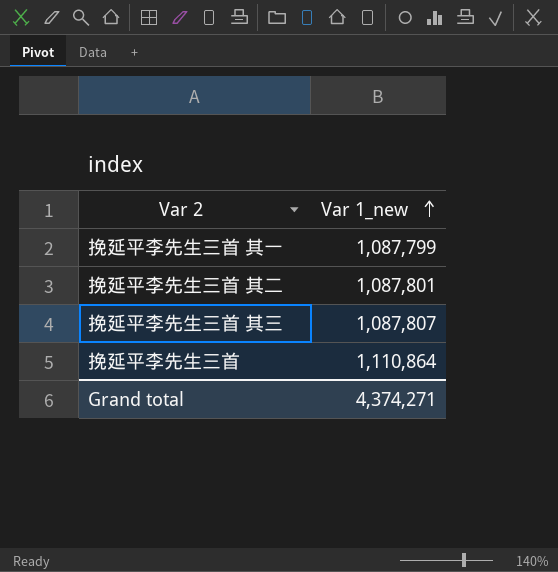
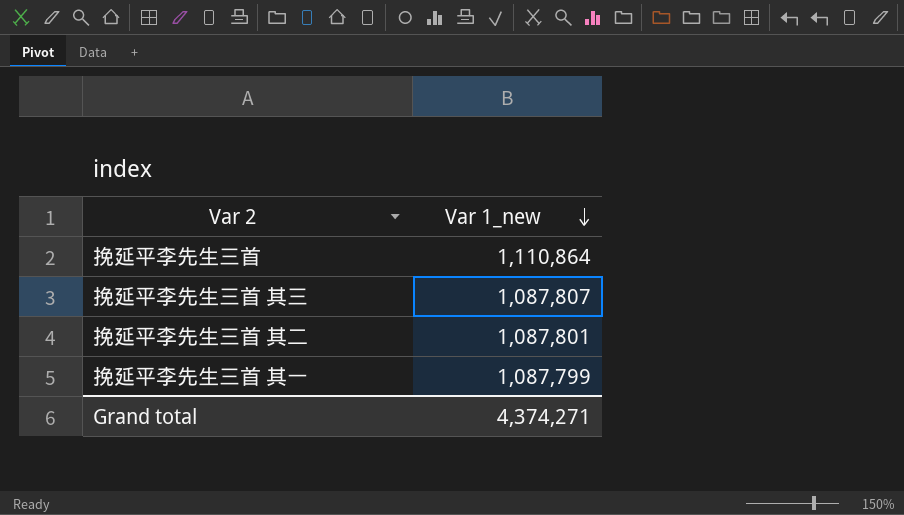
row order: Var 1_new ascending -> Var 1_new descending

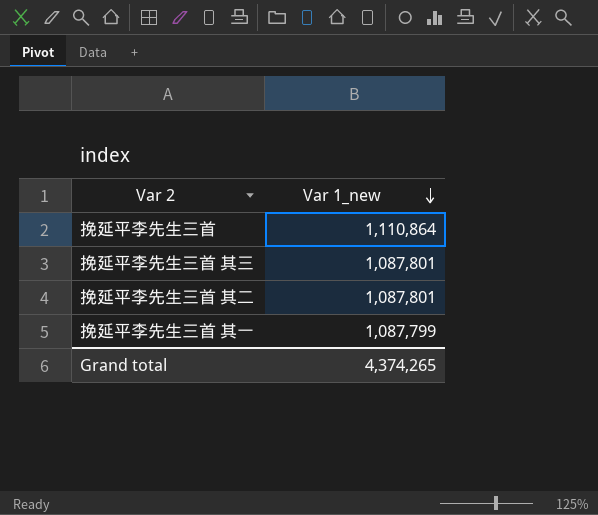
挽延平李先生三首 其三 | Var 1_new: 1,087,807 -> 1,087,801
Grand total | Var 1_new: 4,374,271 -> 4,374,265

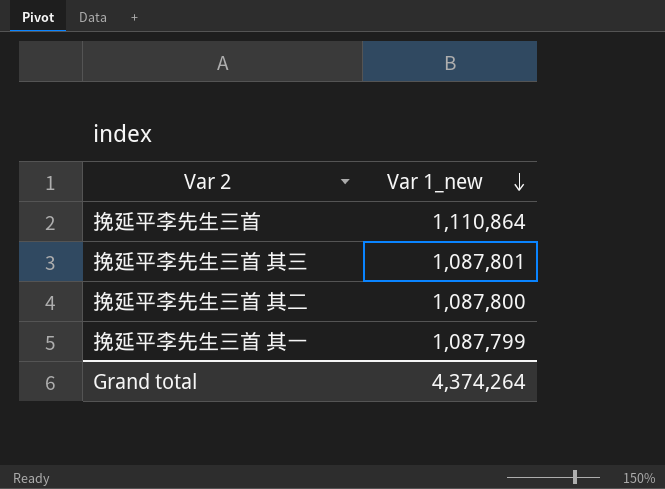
挽延平李先生三首 其二 | Var 1_new: 1,087,801 -> 1,087,800
Grand total | Var 1_new: 4,374,265 -> 4,374,264

